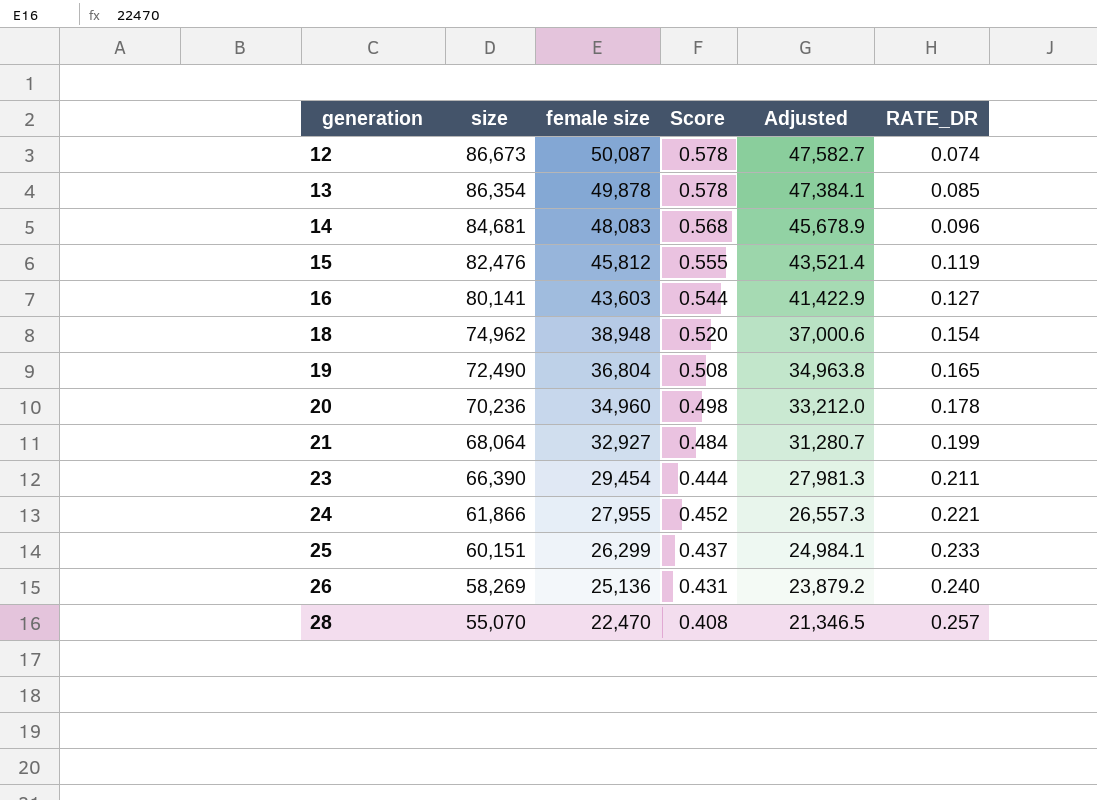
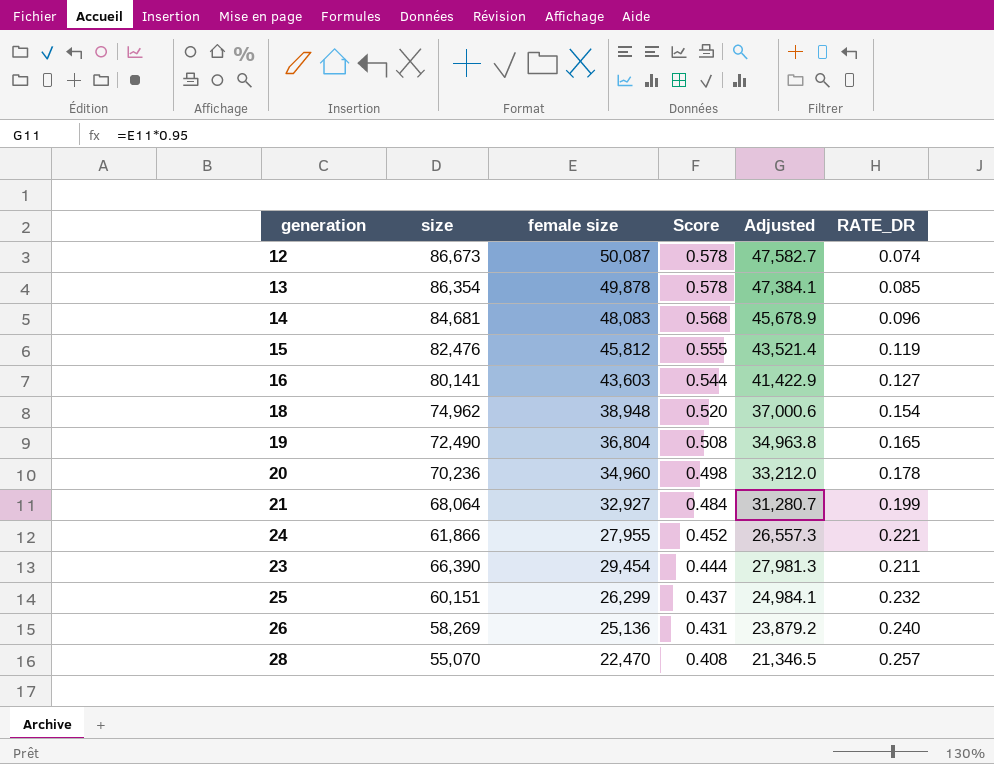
row order: generation ascending -> Score descending
25 | RATE_DR: 0.233 -> 0.232

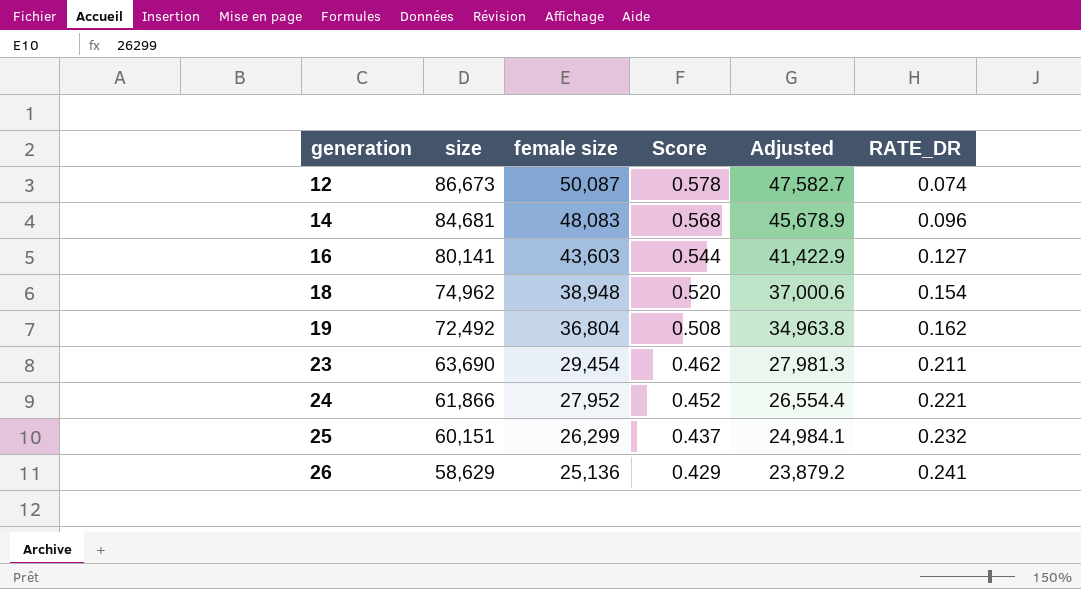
row order: Score descending -> generation ascending
row 13: 86,354 | 49,878 | 0.578 | 47,384.1 | 0.085 -> none
row 15: 82,476 | 45,812 | 0.555 | 43,521.4 | 0.119 -> none
row 20: 70,236 | 34,960 | 0.498 | 33,212.0 | 0.178 -> none
row 21: 68,064 | 32,927 | 0.484 | 31,280.7 | 0.199 -> none
row 28: 55,070 | 22,470 | 0.408 | 21,346.5 | 0.257 -> none
19 | size: 72,490 -> 72,492
19 | RATE_DR: 0.165 -> 0.162
23 | size: 66,390 -> 63,690
23 | Score: 0.444 -> 0.462
24 | female size: 27,955 -> 27,952
24 | Adjusted: 26,557.3 -> 26,554.4
26 | size: 58,269 -> 58,629
26 | Score: 0.431 -> 0.429
26 | RATE_DR: 0.240 -> 0.241

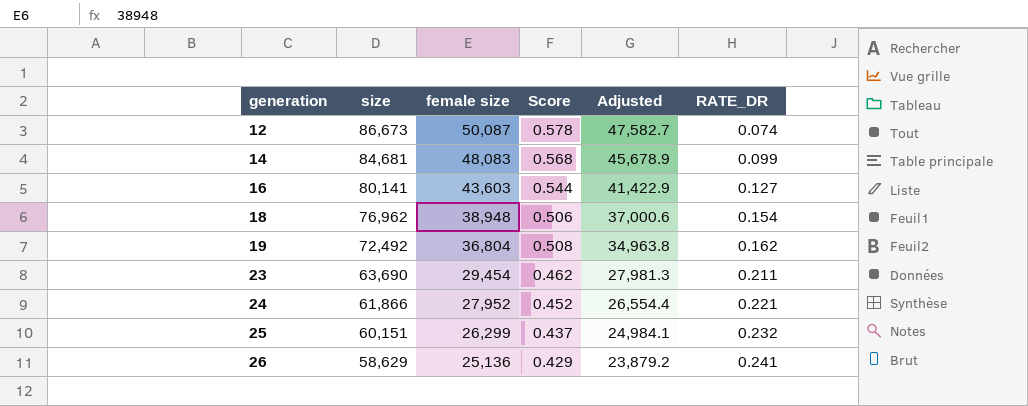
14 | RATE_DR: 0.096 -> 0.099
18 | size: 74,962 -> 76,962
18 | Score: 0.520 -> 0.506

